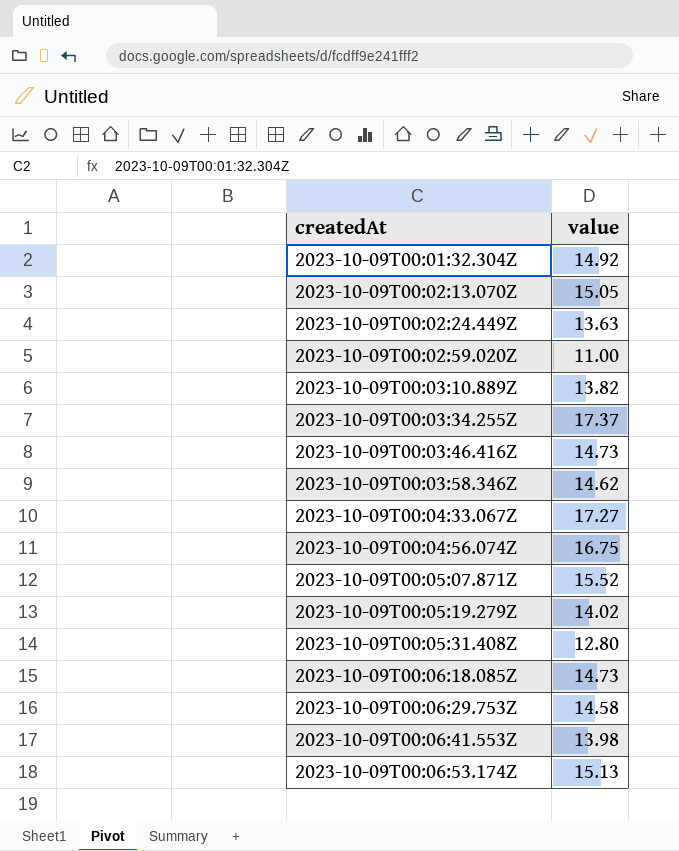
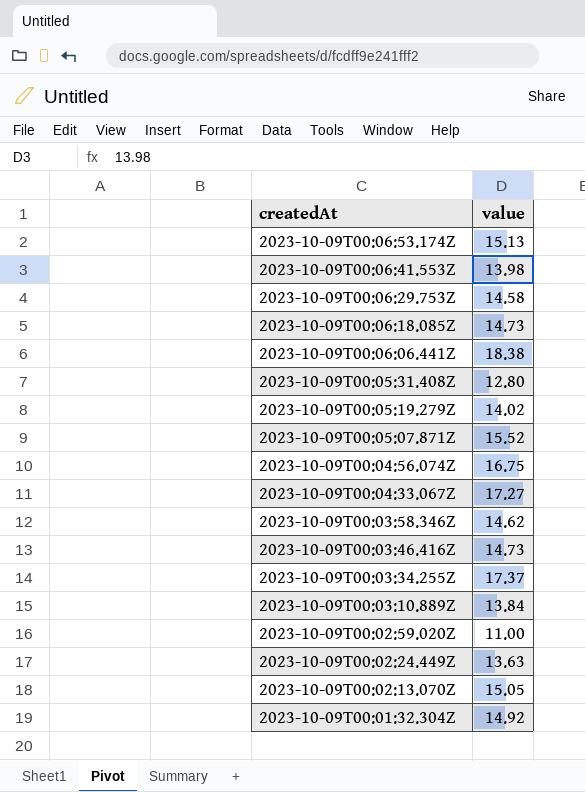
row order: createdAt ascending -> createdAt descending
row 2023-10-09T00:06:06.441Z: none -> 18.38
2023-10-09T00:03:10.889Z | value: 13.82 -> 13.84

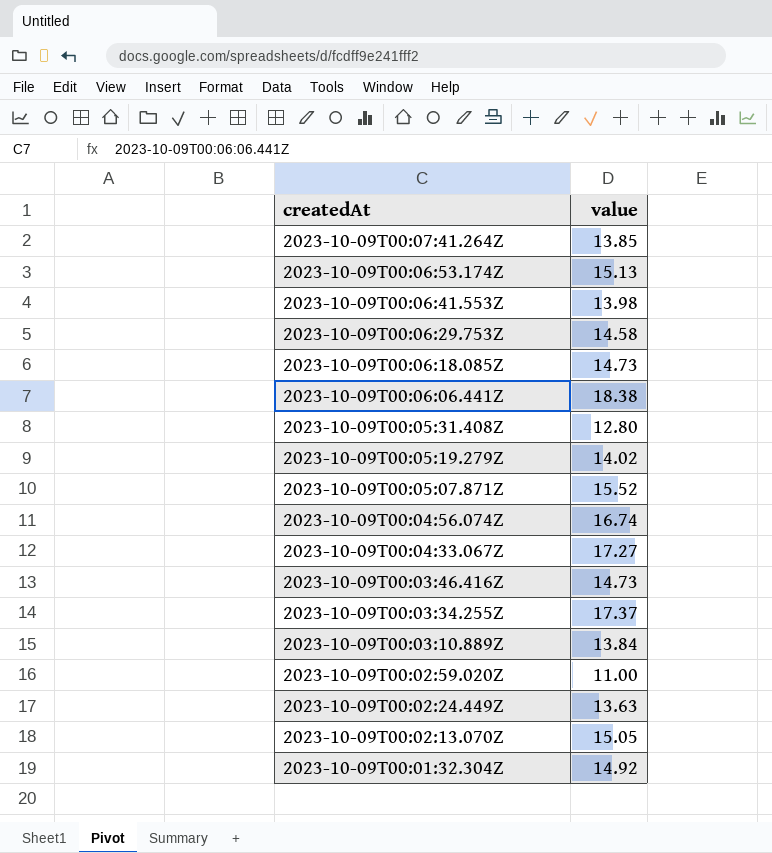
row 2023-10-09T00:03:58.346Z: 14.62 -> none
row 2023-10-09T00:07:41.264Z: none -> 13.85
2023-10-09T00:04:56.074Z | value: 16.75 -> 16.74

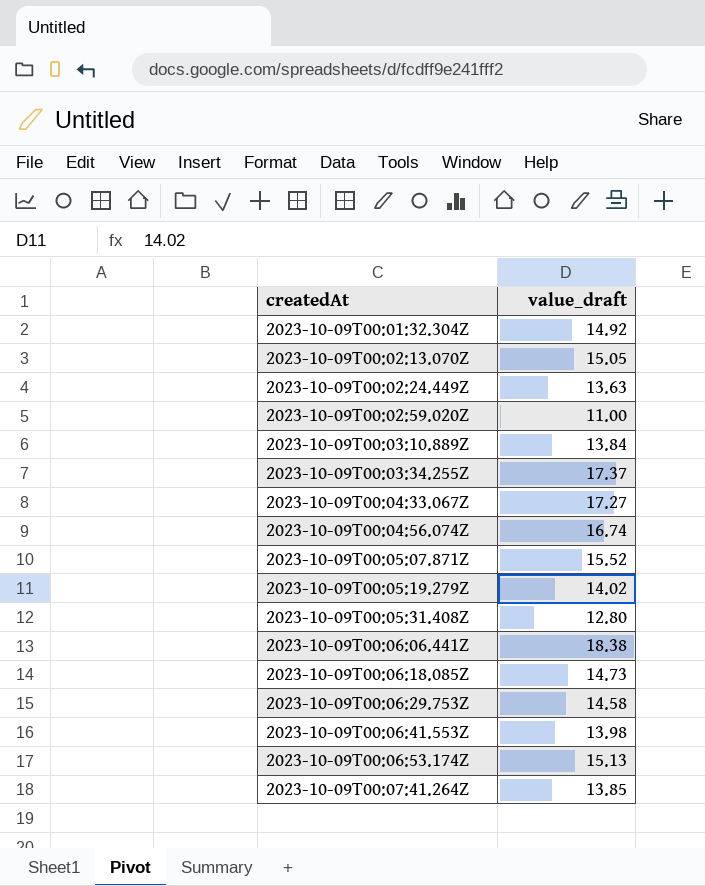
row order: createdAt descending -> createdAt ascending
column name: value -> value_draft
row 2023-10-09T00:03:46.416Z: 14.73 -> none

